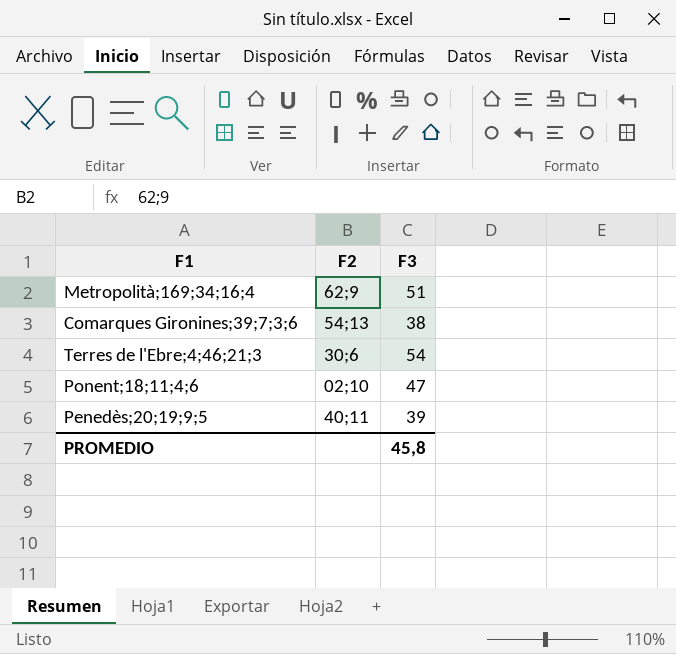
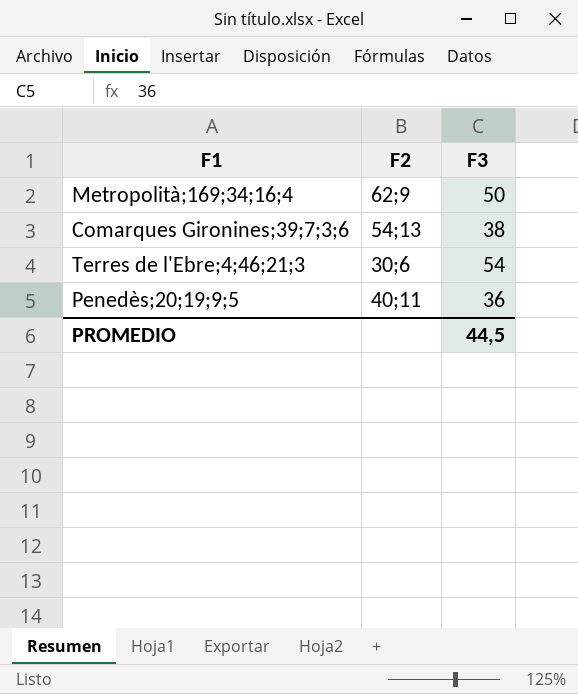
row Ponent;18;11;4;6: 02;10 | 47 -> none
Metropolità;169;34;16;4 | F3: 51 -> 50
Penedès;20;19;9;5 | F3: 39 -> 36
PROMEDIO | F3: 45,8 -> 44,5

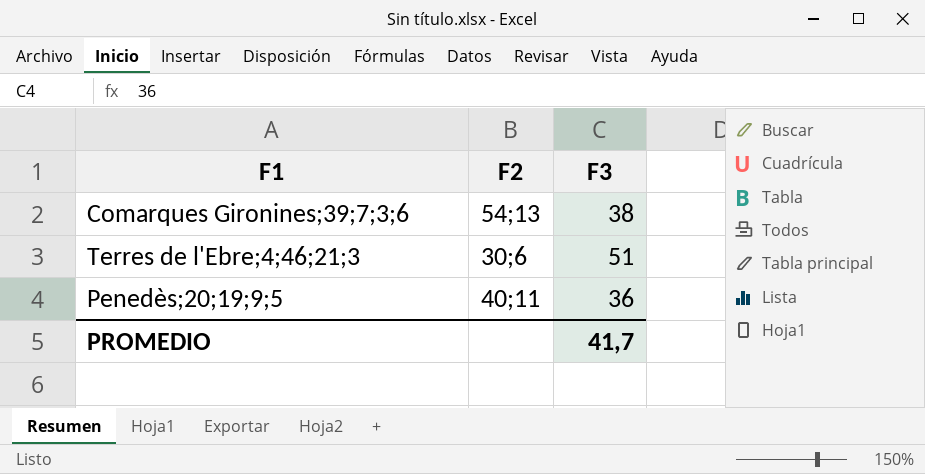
row Metropolità;169;34;16;4: 62;9 | 50 -> none
Terres de l'Ebre;4;46;21;3 | F3: 54 -> 51
PROMEDIO | F3: 44,5 -> 41,7

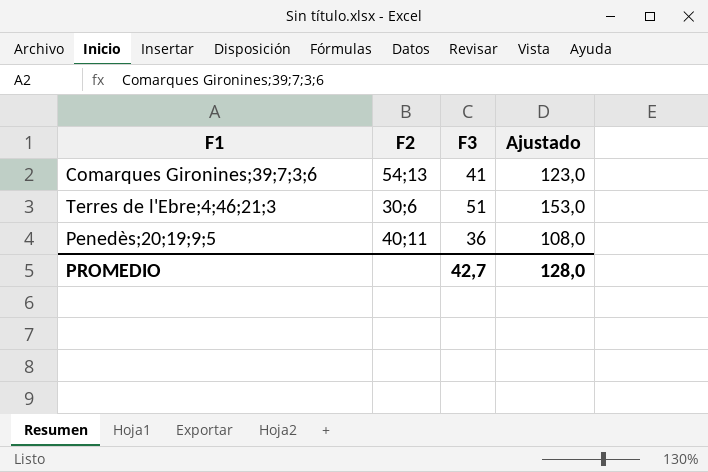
column Ajustado | formula: none -> [F3] * 3
Comarques Gironines;39;7;3;6 | F3: 38 -> 41
PROMEDIO | F3: 41,7 -> 42,7

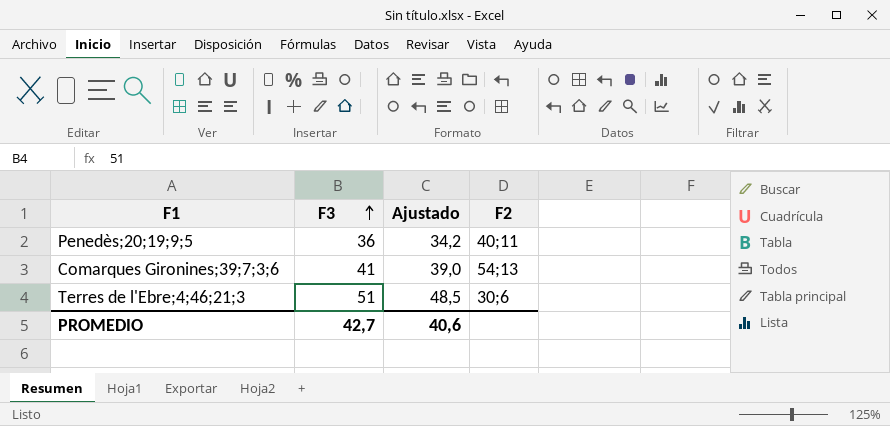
row order: none -> F3 ascending
column Ajustado | formula: [F3] * 3 -> [F3] * 0,95
column F2 | position: 2 -> 4
PROMEDIO | Ajustado: 128,0 -> 40,6

